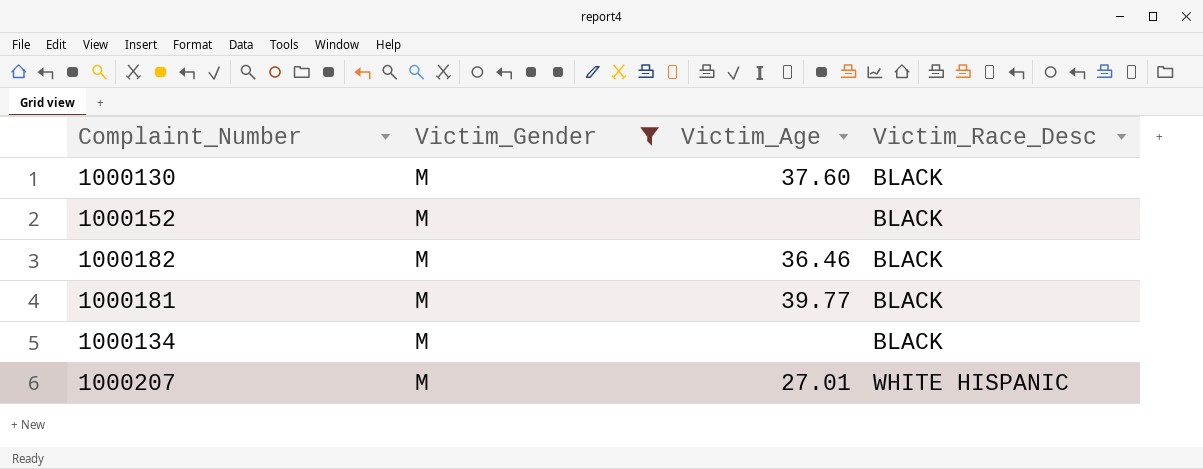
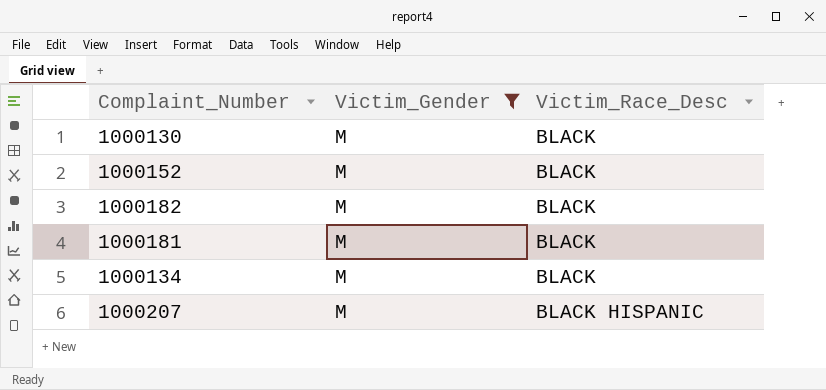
column Victim_Age | position: 3 -> none
1000207 | Victim_Race_Desc: WHITE HISPANIC -> BLACK HISPANIC

